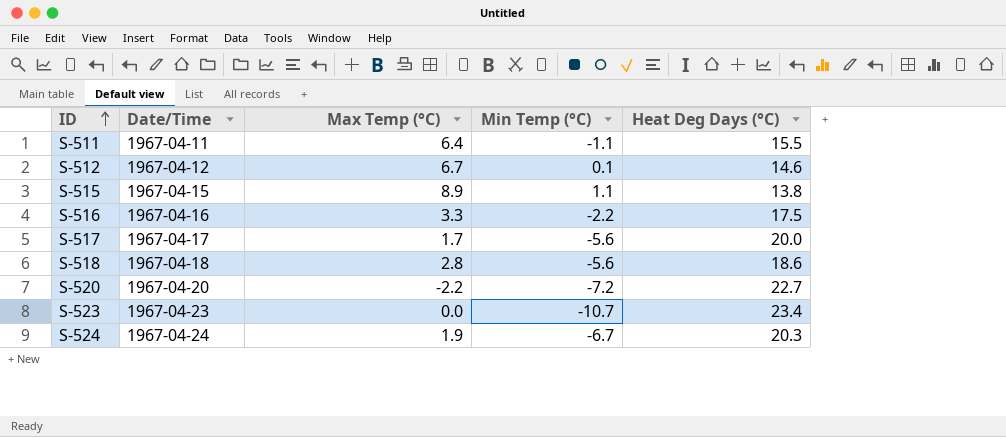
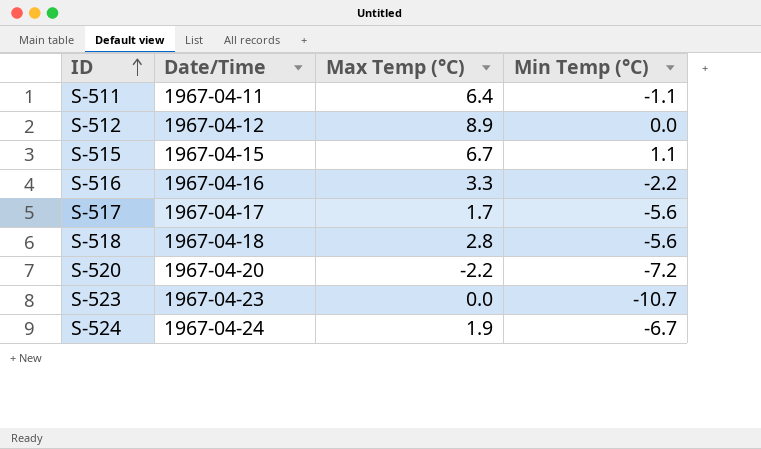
column Heat Deg Days (°C) | position: 5 -> none
S-512 | Max Temp (°C): 6.7 -> 8.9
S-512 | Min Temp (°C): 0.1 -> 0.0
S-515 | Max Temp (°C): 8.9 -> 6.7

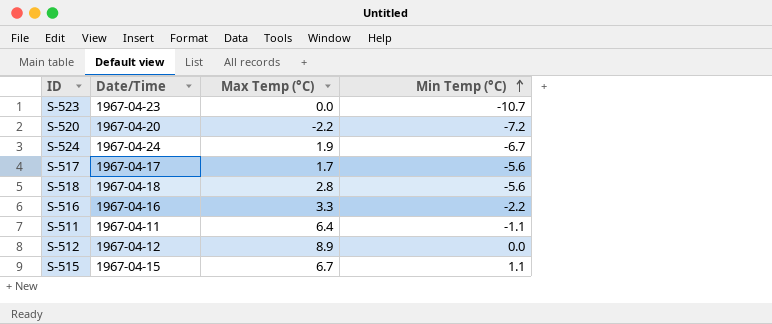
row order: ID ascending -> Min Temp (°C) ascending

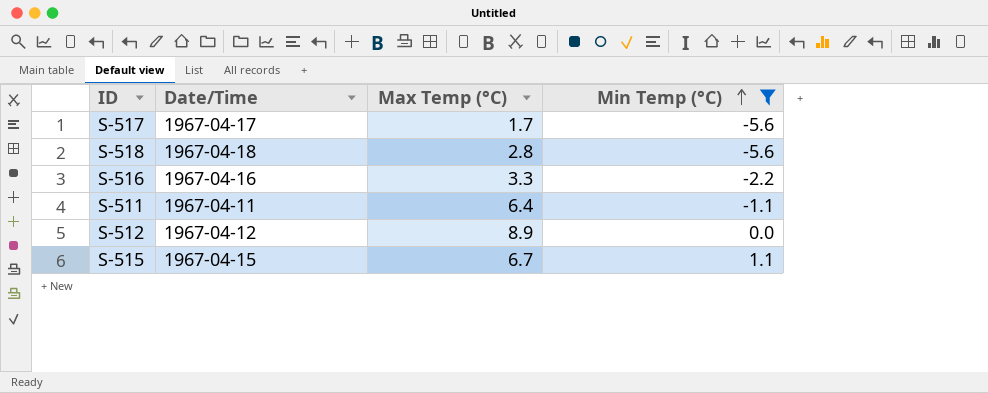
filter: none -> Min Temp (°C) >= -5.6

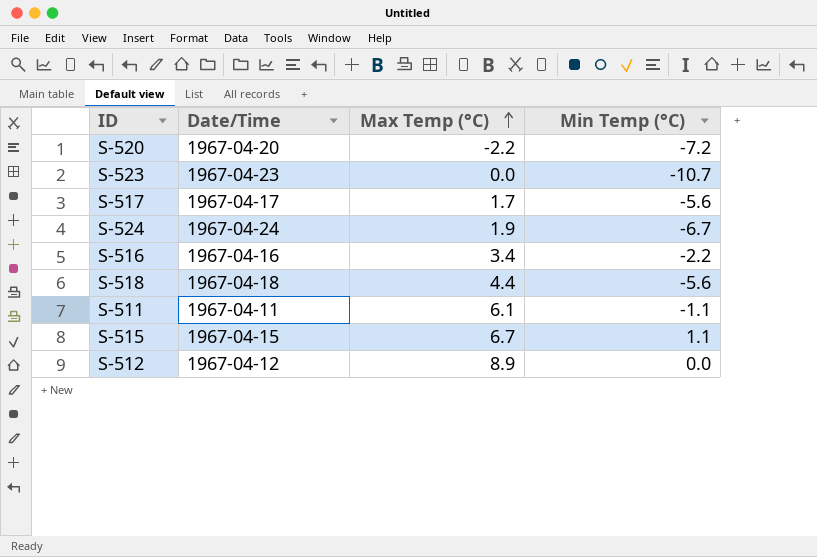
filter: Min Temp (°C) >= -5.6 -> none
row order: Min Temp (°C) ascending -> Max Temp (°C) ascending
S-516 | Max Temp (°C): 3.3 -> 3.4
S-518 | Max Temp (°C): 2.8 -> 4.4
S-511 | Max Temp (°C): 6.4 -> 6.1

